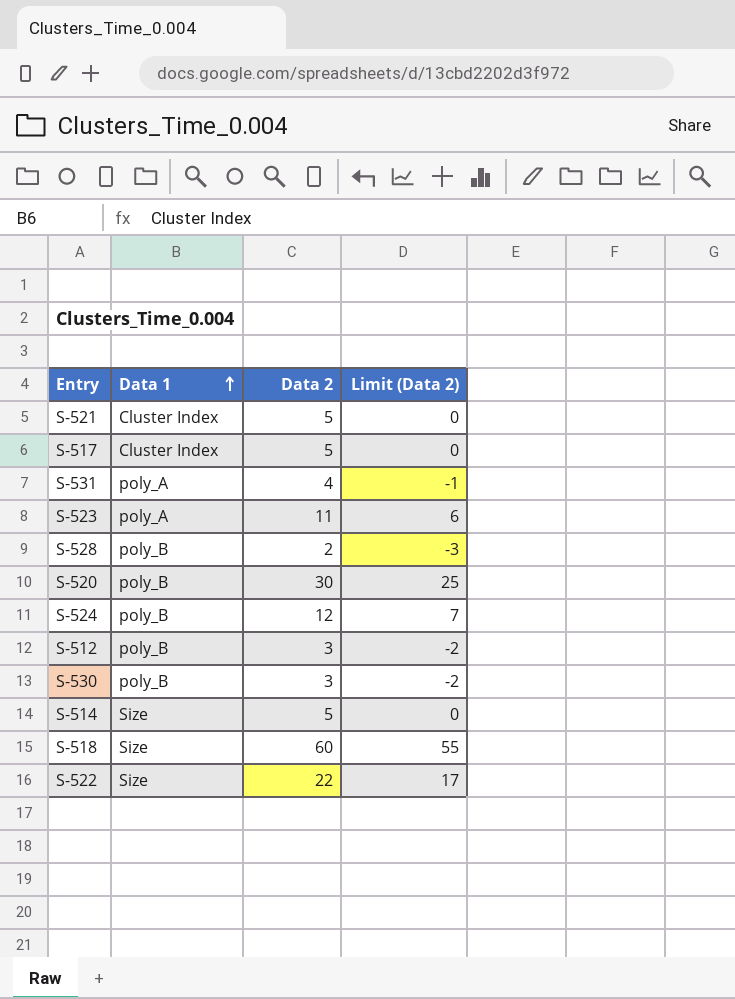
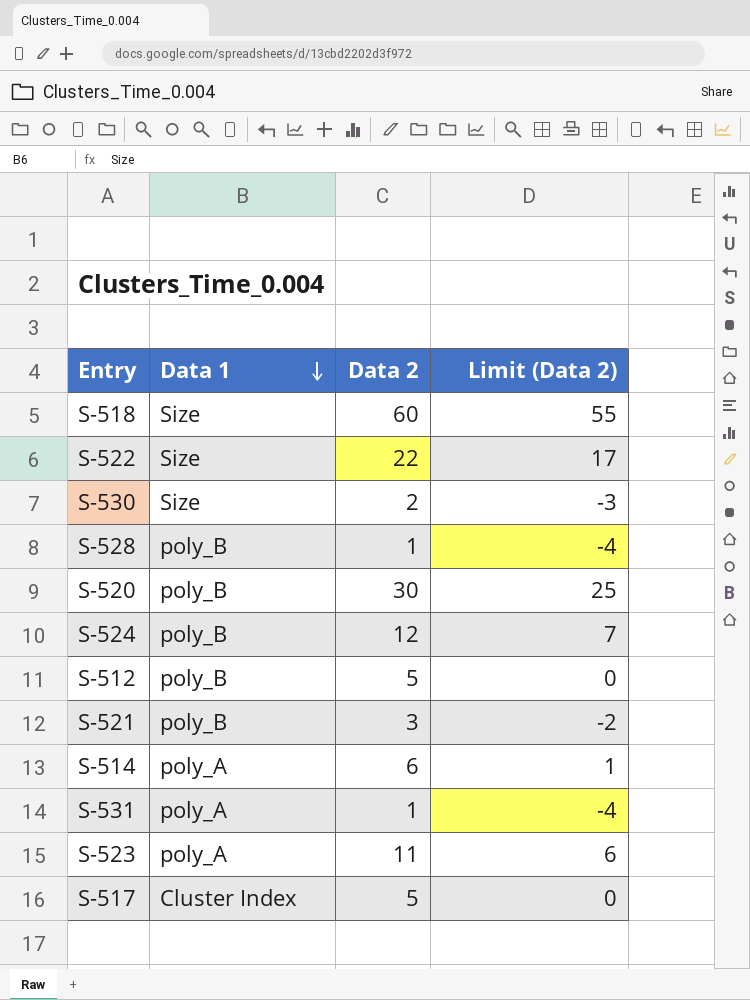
row order: Data 1 ascending -> Data 1 descending
S-530 | Data 1: poly_B -> Size
S-530 | Data 2: 3 -> 2
S-530 | Limit (Data 2): -2 -> -3
S-528 | Data 2: 2 -> 1
S-528 | Limit (Data 2): -3 -> -4
S-512 | Data 2: 3 -> 5
S-512 | Limit (Data 2): -2 -> 0
S-521 | Data 1: Cluster Index -> poly_B
S-521 | Data 2: 5 -> 3
S-521 | Limit (Data 2): 0 -> -2
S-514 | Data 1: Size -> poly_A
S-514 | Data 2: 5 -> 6
S-514 | Limit (Data 2): 0 -> 1
S-531 | Data 2: 4 -> 1
S-531 | Limit (Data 2): -1 -> -4

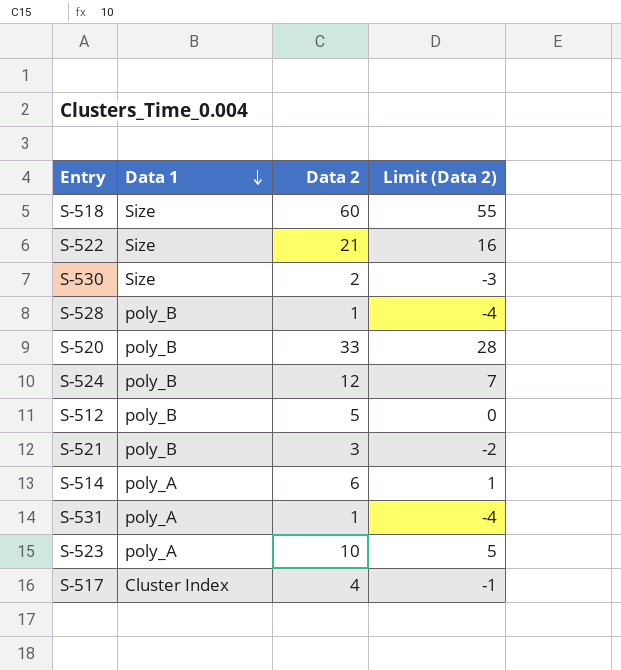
S-522 | Data 2: 22 -> 21
S-522 | Limit (Data 2): 17 -> 16
S-520 | Data 2: 30 -> 33
S-520 | Limit (Data 2): 25 -> 28
S-523 | Data 2: 11 -> 10
S-523 | Limit (Data 2): 6 -> 5
S-517 | Data 2: 5 -> 4
S-517 | Limit (Data 2): 0 -> -1

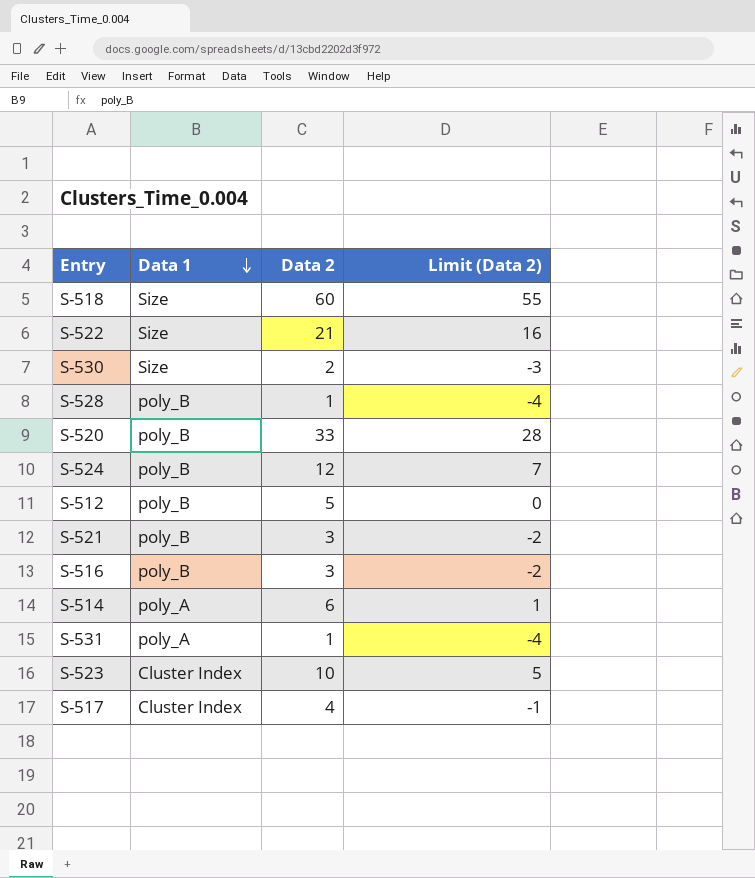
row S-516: none -> poly_B | 3 | -2
S-523 | Data 1: poly_A -> Cluster Index

